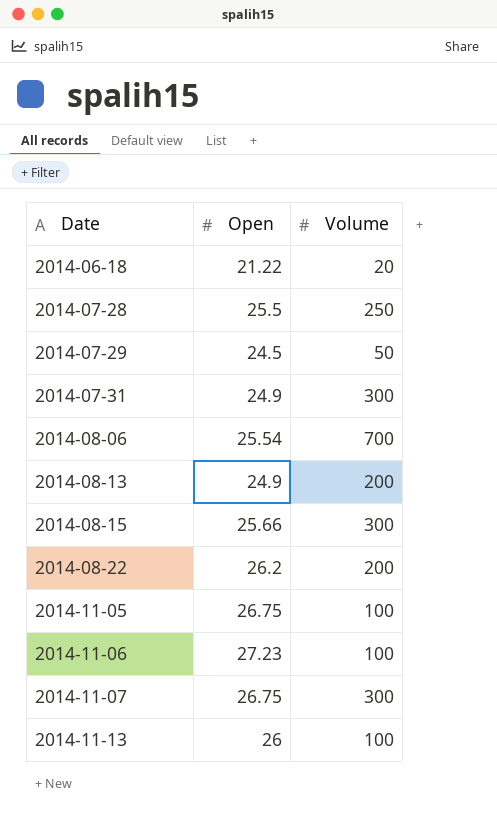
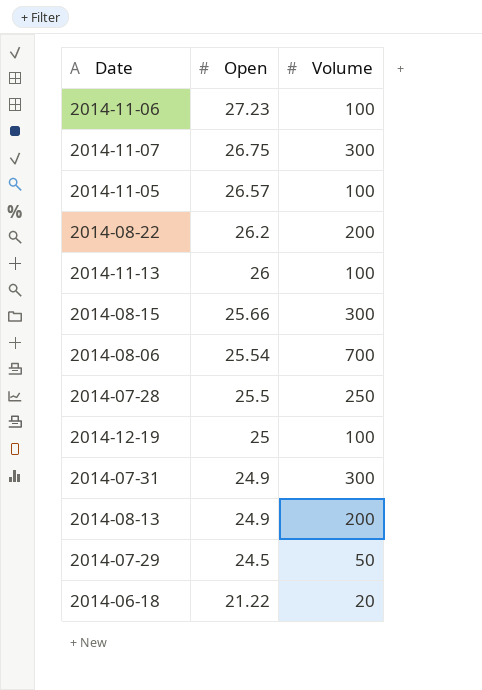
row order: Date ascending -> Open descending
2014-11-05 | Open: 26.75 -> 26.57
row 2014-12-19: none -> 25 | 100

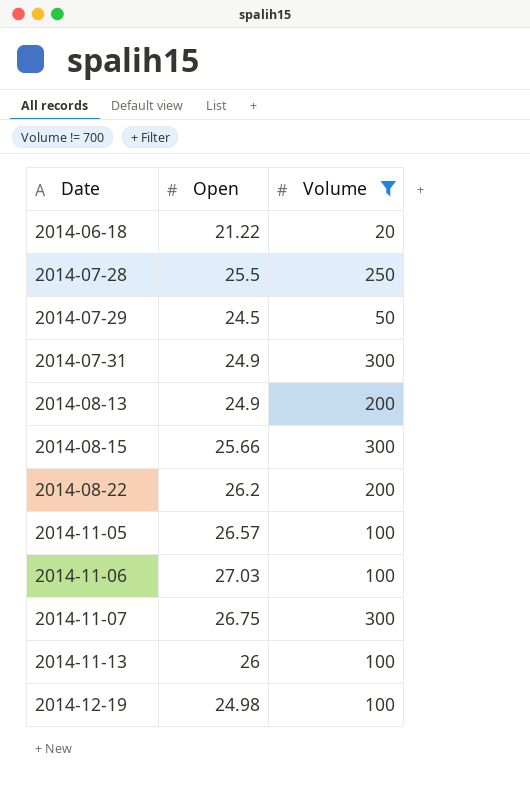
filter: none -> Volume != 700
row order: Open descending -> Date ascending
2014-11-06 | Open: 27.23 -> 27.03
2014-12-19 | Open: 25 -> 24.98

